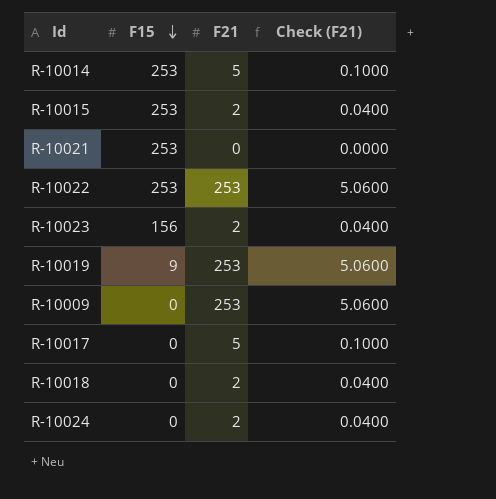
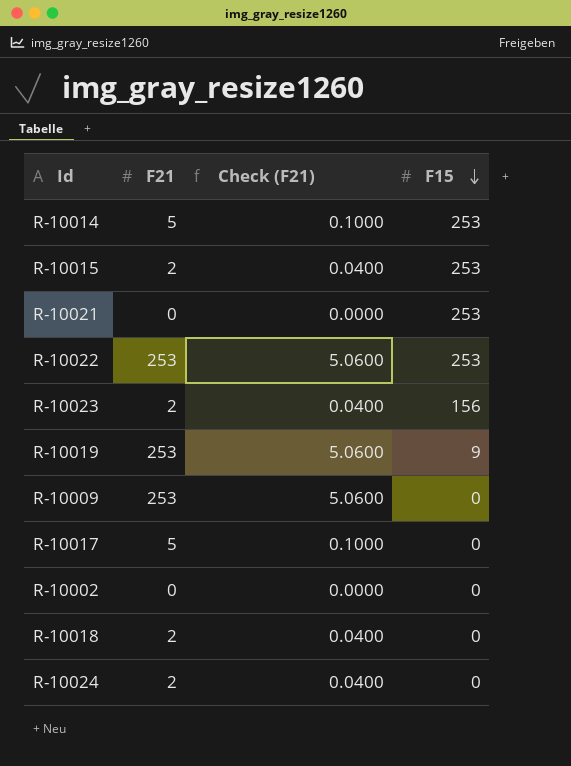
column F15 | position: 2 -> 4
row R-10002: none -> 0 | 0.0000 | 0

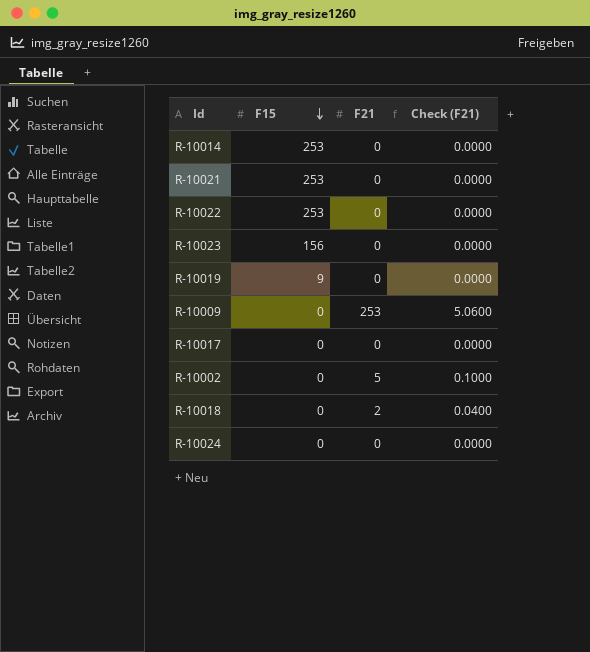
column F15 | position: 4 -> 2
row R-10015: 2 | 0.0400 | 253 -> none
R-10014 | F21: 5 -> 0
R-10014 | Check (F21): 0.1000 -> 0.0000
R-10022 | F21: 253 -> 0
R-10022 | Check (F21): 5.0600 -> 0.0000
R-10023 | F21: 2 -> 0
R-10023 | Check (F21): 0.0400 -> 0.0000
R-10019 | F21: 253 -> 0
R-10019 | Check (F21): 5.0600 -> 0.0000
R-10017 | F21: 5 -> 0
R-10017 | Check (F21): 0.1000 -> 0.0000
R-10002 | F21: 0 -> 5
R-10002 | Check (F21): 0.0000 -> 0.1000
R-10024 | F21: 2 -> 0
R-10024 | Check (F21): 0.0400 -> 0.0000

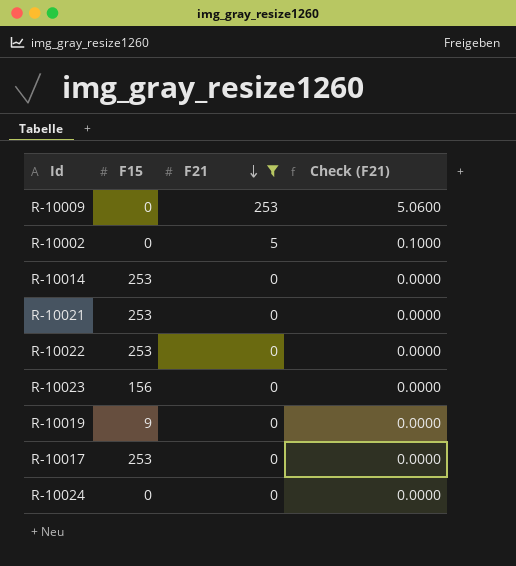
filter: none -> F21 != 2
row order: F15 descending -> F21 descending
R-10017 | F15: 0 -> 253

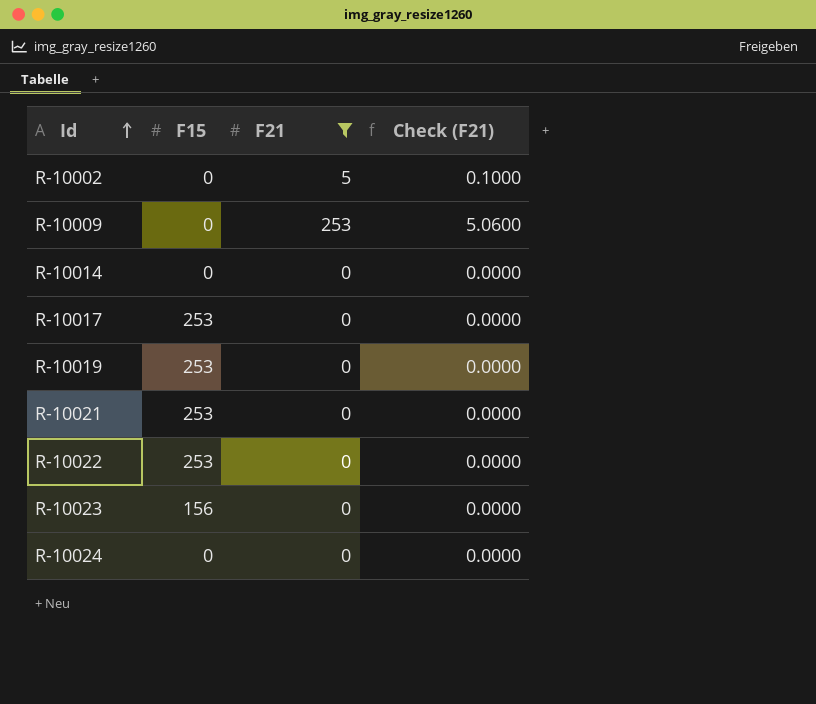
row order: F21 descending -> Id ascending
R-10014 | F15: 253 -> 0
R-10019 | F15: 9 -> 253

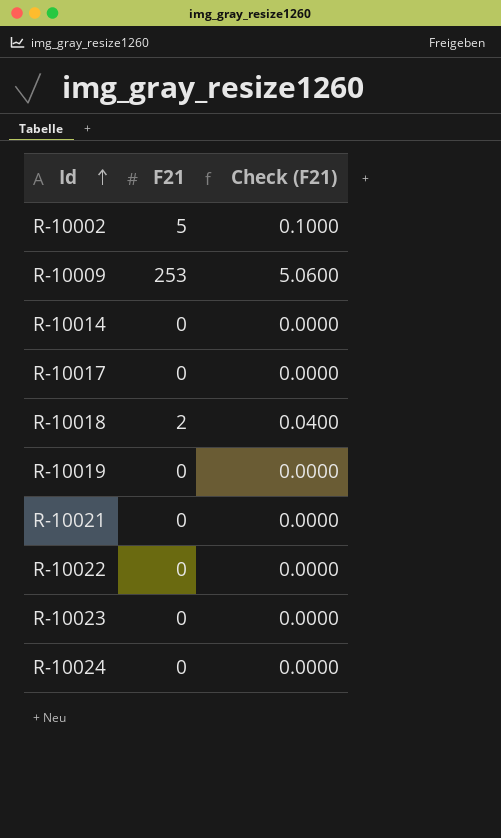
filter: F21 != 2 -> none
column F15 | position: 2 -> none

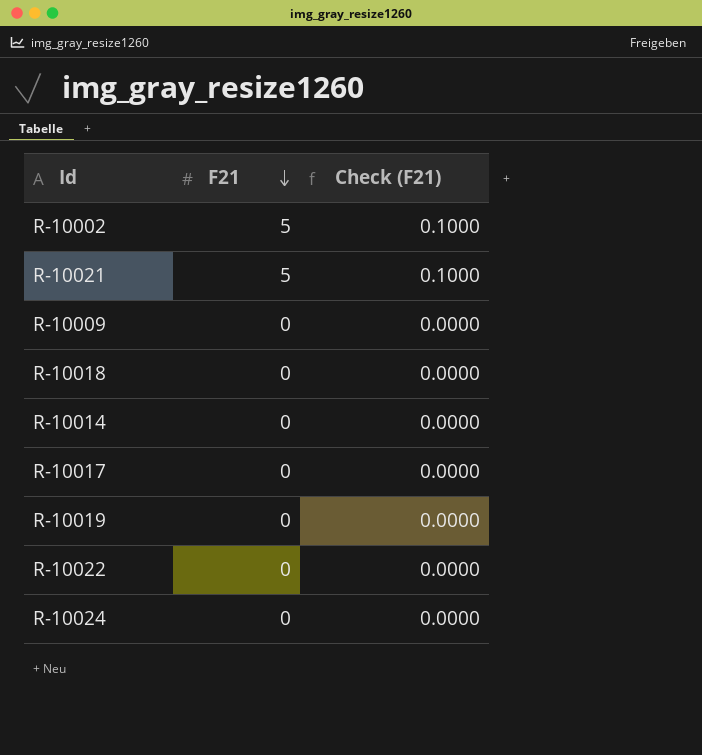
row order: Id ascending -> F21 descending
row R-10023: 0 | 0.0000 -> none
R-10021 | F21: 0 -> 5
R-10021 | Check (F21): 0.0000 -> 0.1000
R-10009 | F21: 253 -> 0
R-10009 | Check (F21): 5.0600 -> 0.0000
R-10018 | F21: 2 -> 0
R-10018 | Check (F21): 0.0400 -> 0.0000

